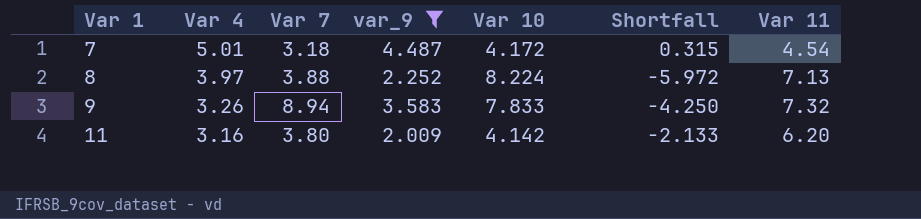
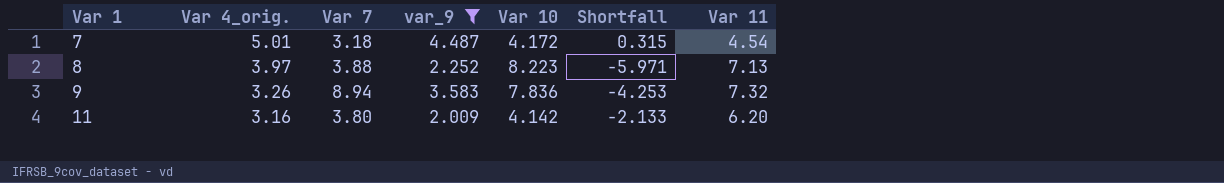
column name: Var 4 -> Var 4_orig.
8 | Var 10: 8.224 -> 8.223
8 | Shortfall: -5.972 -> -5.971
9 | Var 10: 7.833 -> 7.836
9 | Shortfall: -4.250 -> -4.253

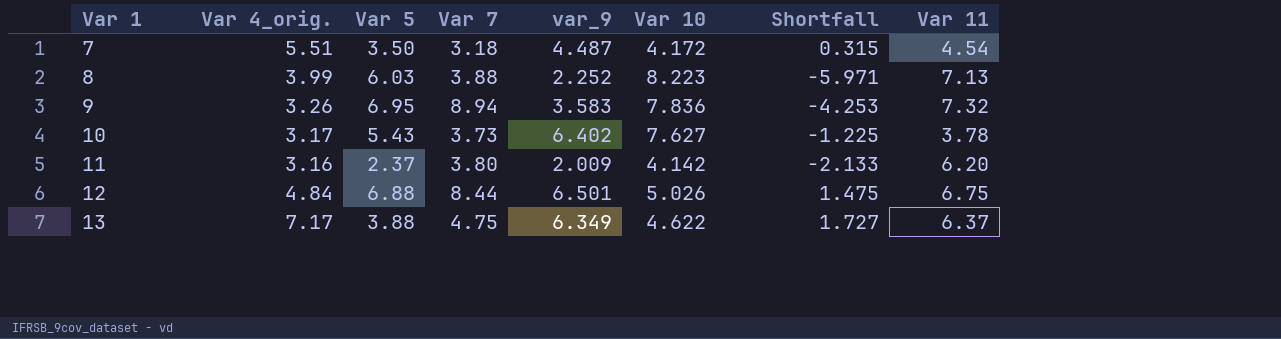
filter: var_9 <= 4.487 -> none
column Var 5 | position: none -> 3
7 | Var 4_orig.: 5.01 -> 5.51
8 | Var 4_orig.: 3.97 -> 3.99

